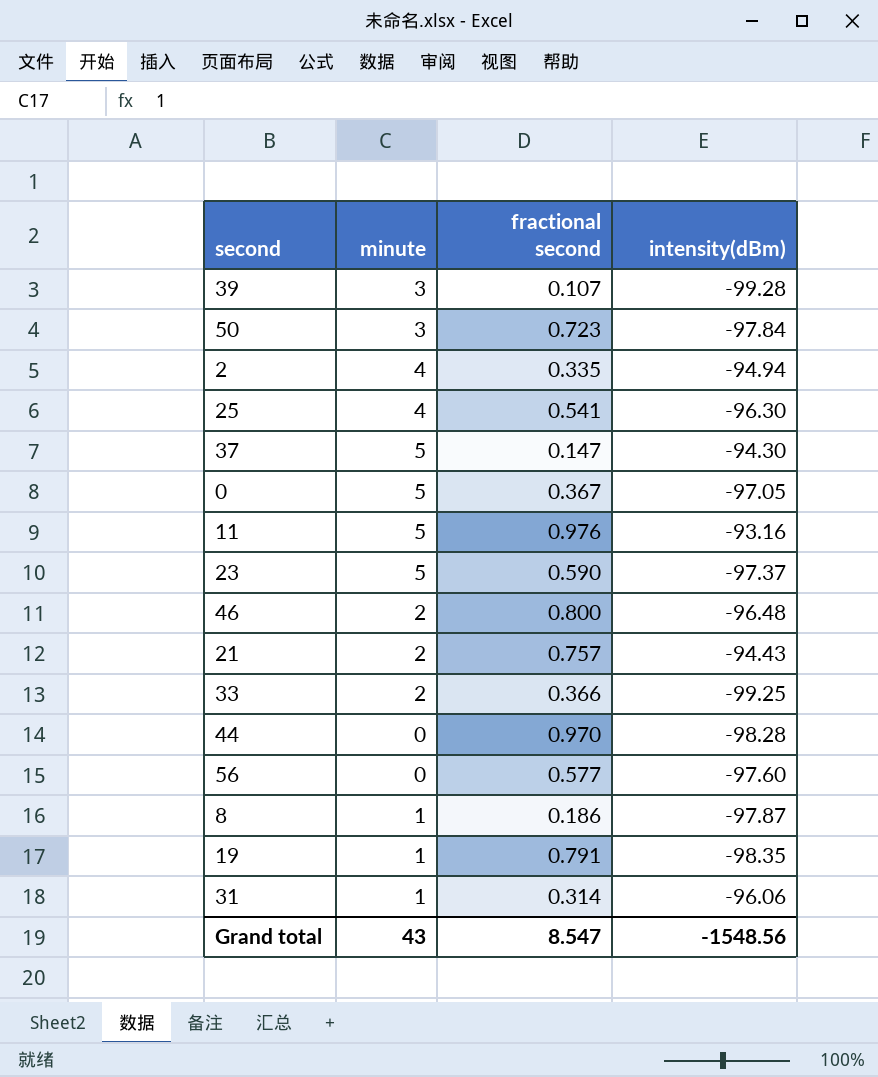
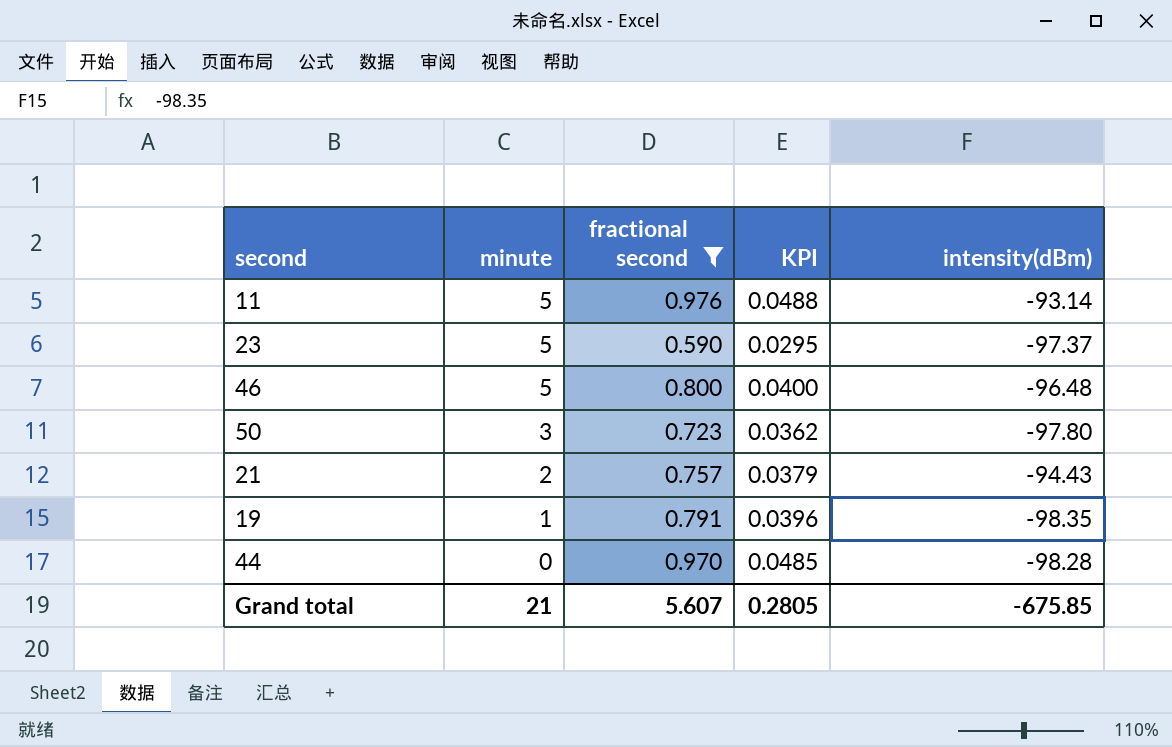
filter: none -> fractional second >= 0.590
row order: none -> minute descending
column KPI | formula: none -> [fractional second] * 0.05
11 | intensity(dBm): -93.16 -> -93.14
46 | minute: 2 -> 5
50 | intensity(dBm): -97.84 -> -97.80
Grand total | minute: 43 -> 21
Grand total | fractional second: 8.547 -> 5.607
Grand total | intensity(dBm): -1548.56 -> -675.85

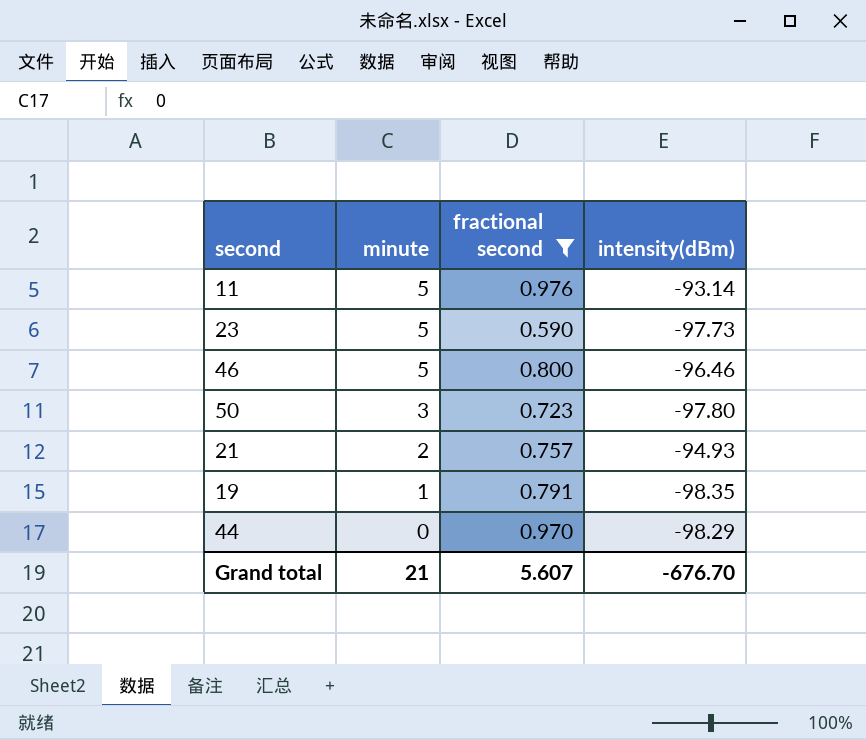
column KPI | formula: [fractional second] * 0.05 -> none
23 | intensity(dBm): -97.37 -> -97.73
46 | intensity(dBm): -96.48 -> -96.46
21 | intensity(dBm): -94.43 -> -94.93
44 | intensity(dBm): -98.28 -> -98.29
Grand total | intensity(dBm): -675.85 -> -676.70

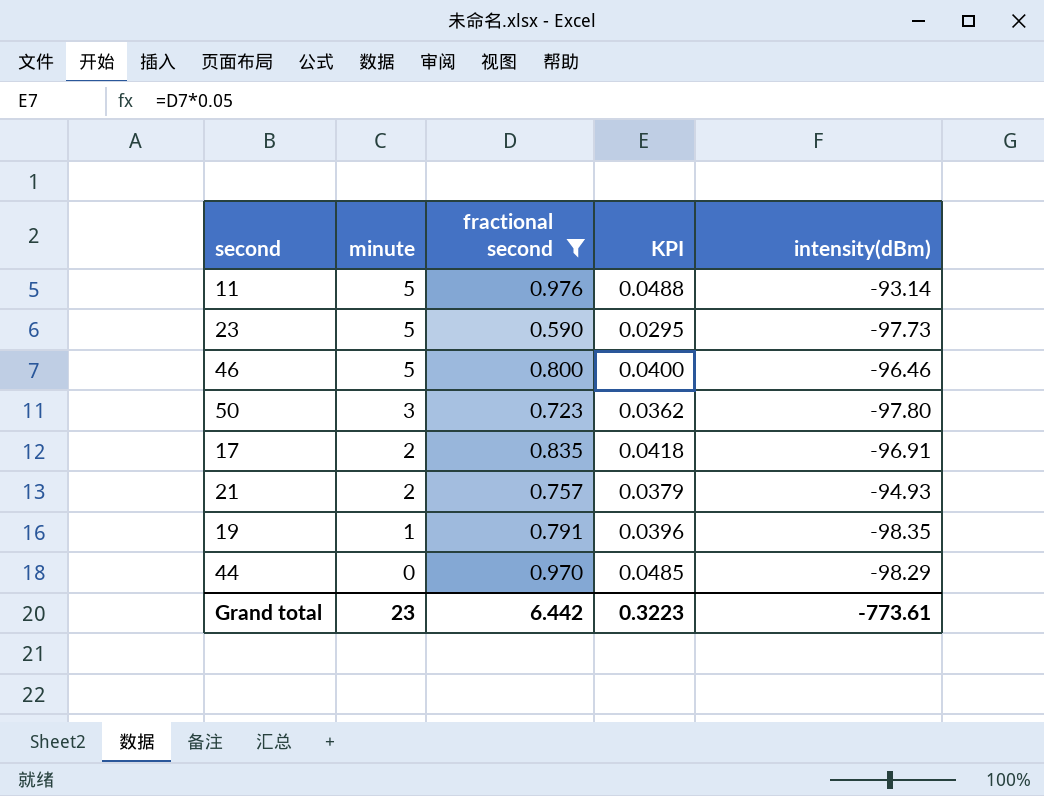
column KPI | formula: none -> [fractional second] * 0.05
row 17: none -> 2 | 0.835 | 0.0418 | -96.91
Grand total | minute: 21 -> 23
Grand total | fractional second: 5.607 -> 6.442
Grand total | intensity(dBm): -676.70 -> -773.61

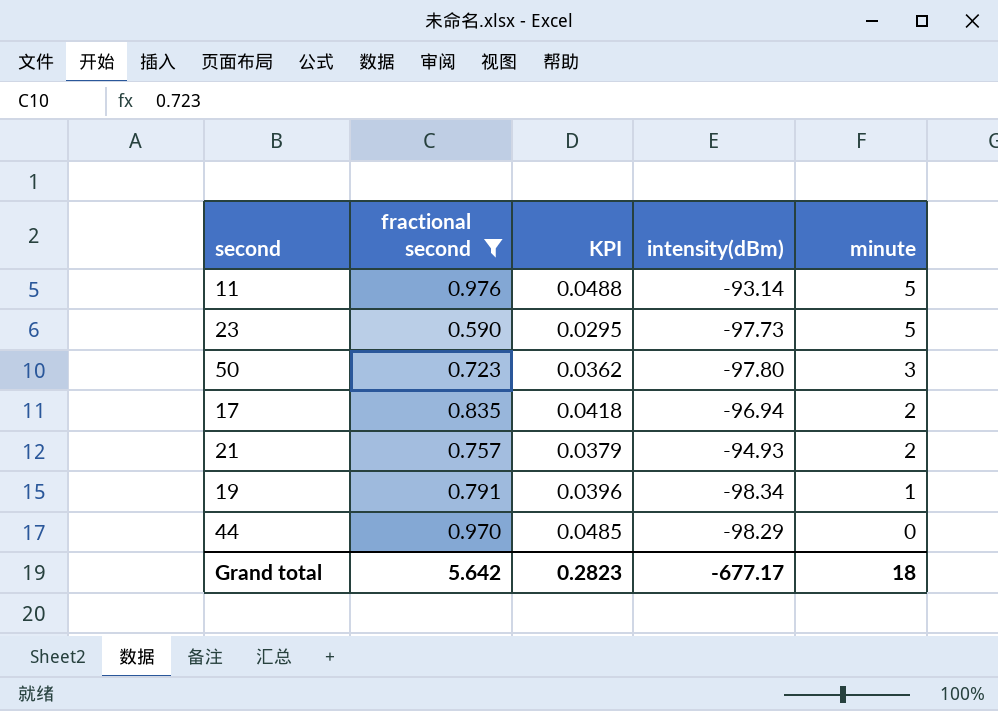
column minute | position: 2 -> 5
row 46: 5 | 0.800 | 0.0400 | -96.46 -> none
17 | intensity(dBm): -96.91 -> -96.94
19 | intensity(dBm): -98.35 -> -98.34
Grand total | fractional second: 6.442 -> 5.642
Grand total | KPI: 0.3223 -> 0.2823
Grand total | intensity(dBm): -773.61 -> -677.17
Grand total | minute: 23 -> 18

